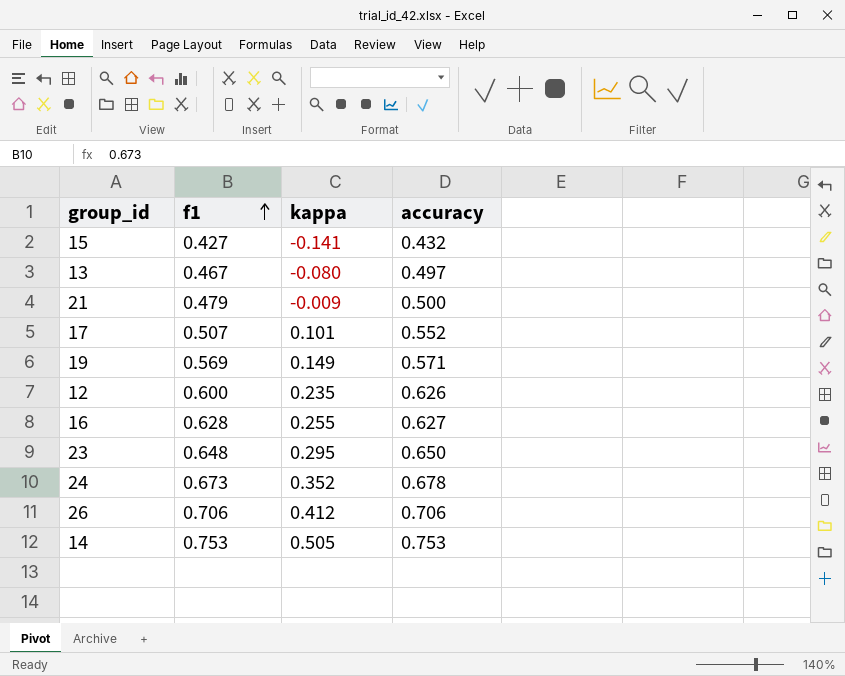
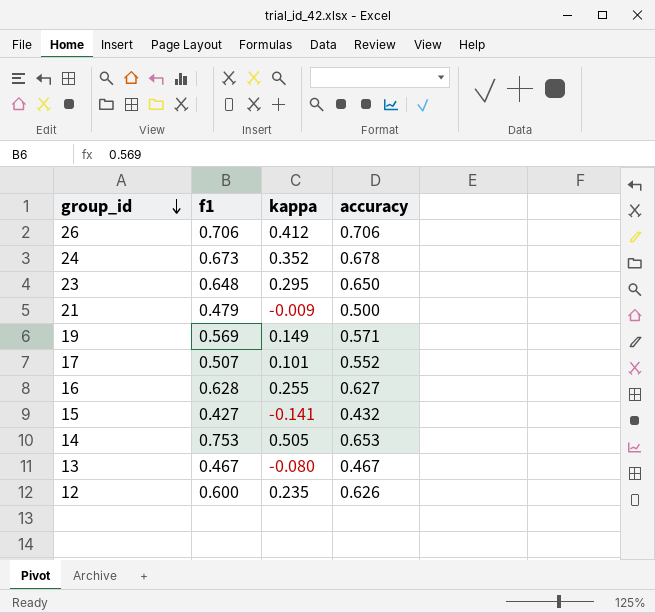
row order: f1 ascending -> group_id descending
14 | accuracy: 0.753 -> 0.653
13 | accuracy: 0.497 -> 0.467

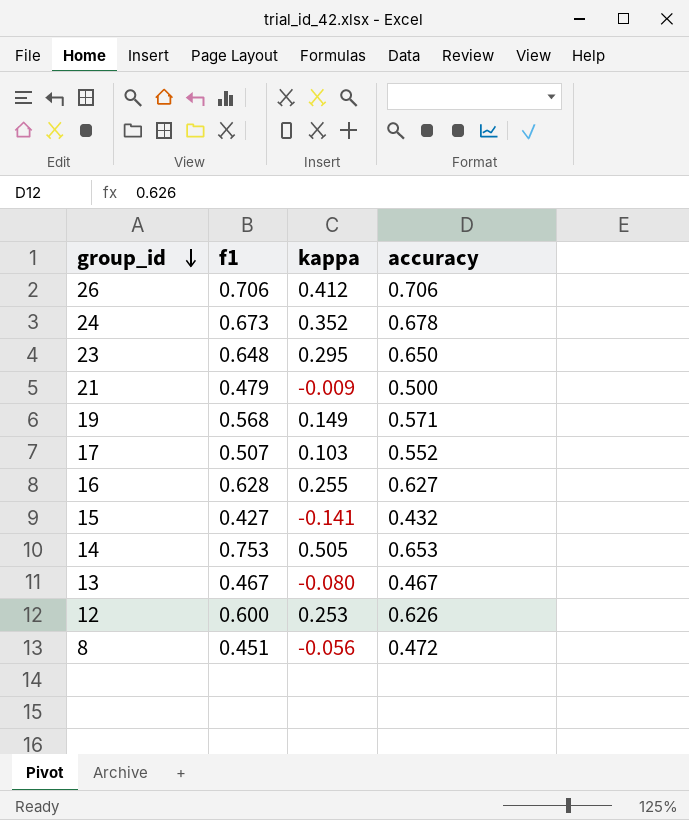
19 | f1: 0.569 -> 0.568
17 | kappa: 0.101 -> 0.103
12 | kappa: 0.235 -> 0.253
row 8: none -> 0.451 | -0.056 | 0.472

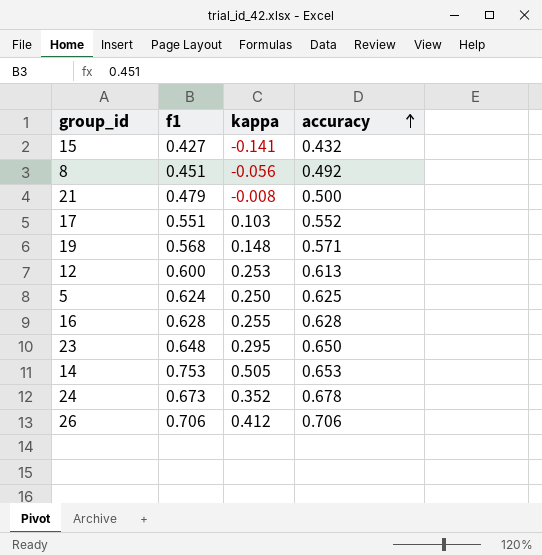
row order: group_id descending -> accuracy ascending
row 13: 0.467 | -0.080 | 0.467 -> none
8 | accuracy: 0.472 -> 0.492
21 | kappa: -0.009 -> -0.008
17 | f1: 0.507 -> 0.551
19 | kappa: 0.149 -> 0.148
12 | accuracy: 0.626 -> 0.613
row 5: none -> 0.624 | 0.250 | 0.625
16 | accuracy: 0.627 -> 0.628

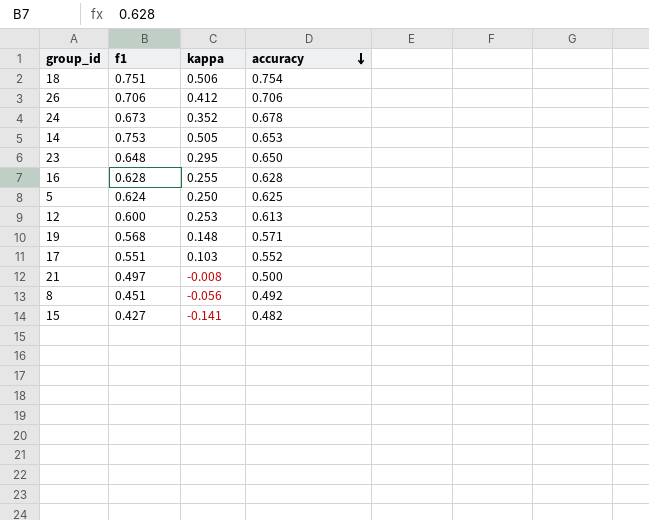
row order: accuracy ascending -> accuracy descending
row 18: none -> 0.751 | 0.506 | 0.754
21 | f1: 0.479 -> 0.497
15 | accuracy: 0.432 -> 0.482

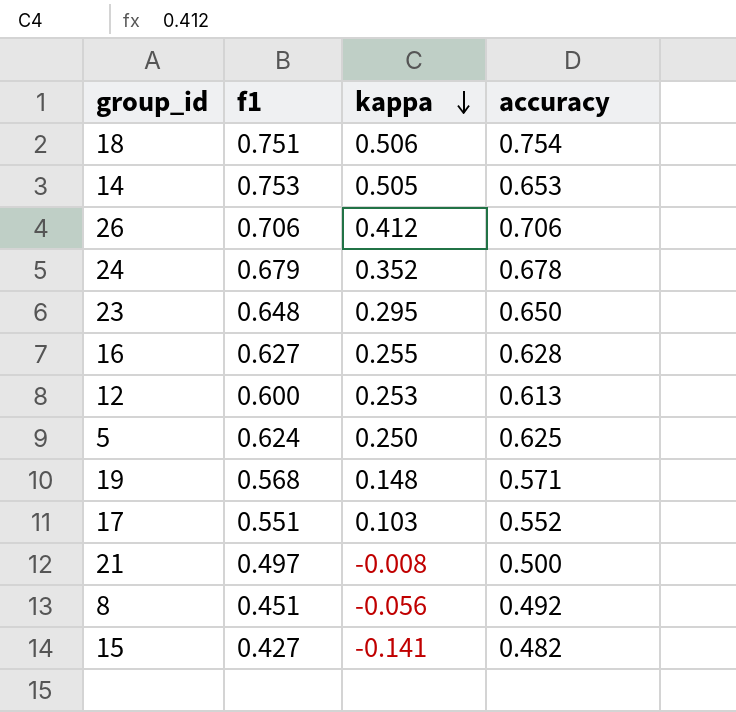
row order: accuracy descending -> kappa descending
24 | f1: 0.673 -> 0.679
16 | f1: 0.628 -> 0.627

